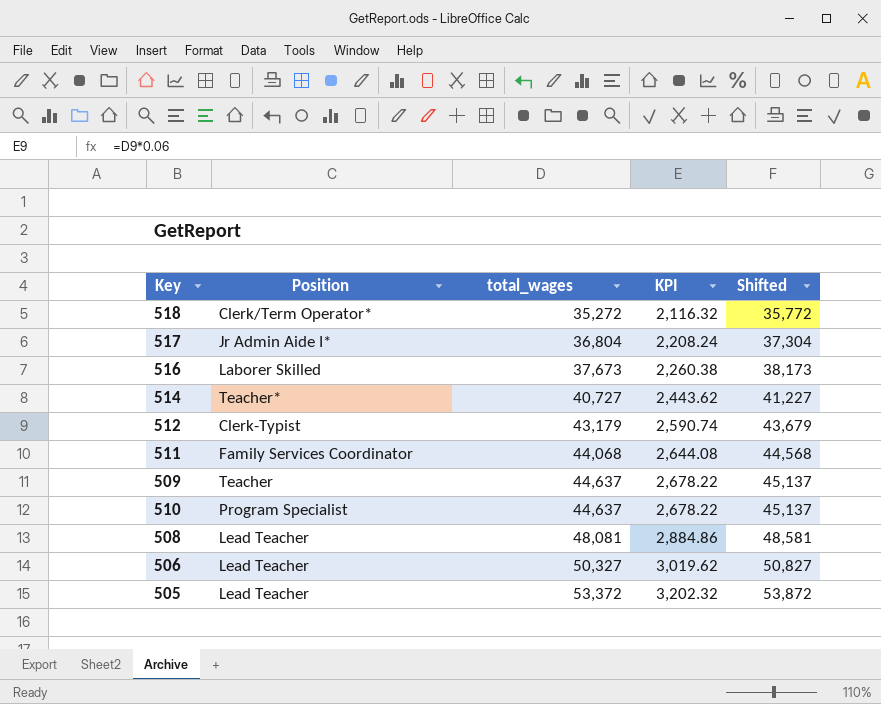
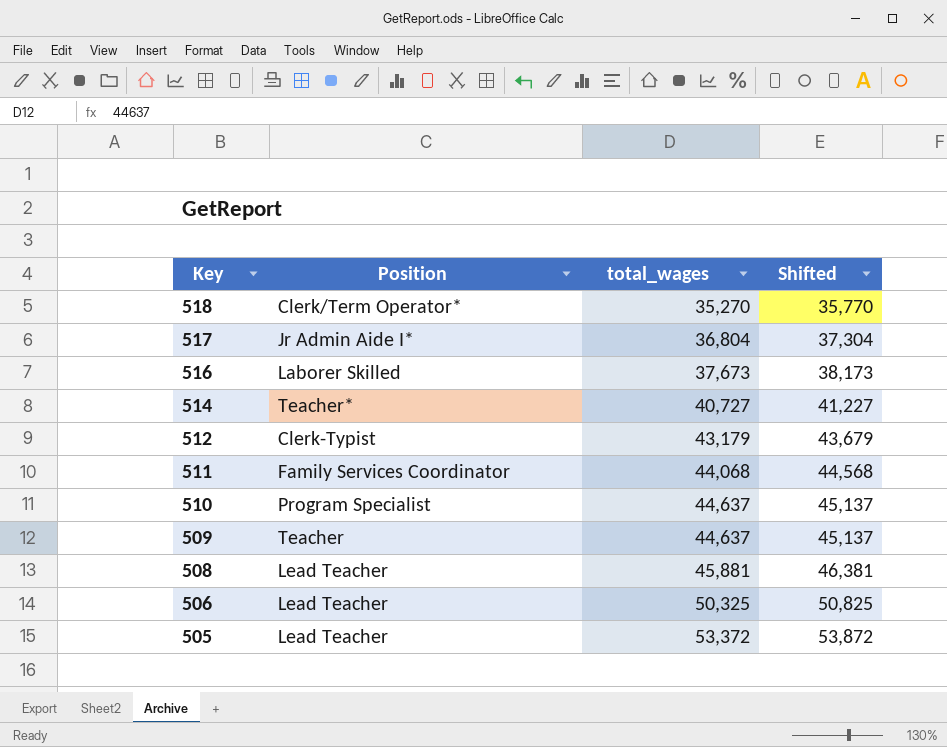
row order: total_wages ascending -> Key descending
column KPI | formula: [total_wages] * 0.06 -> none
518 | total_wages: 35,272 -> 35,270
518 | Shifted: 35,772 -> 35,770
508 | total_wages: 48,081 -> 45,881
508 | Shifted: 48,581 -> 46,381
506 | total_wages: 50,327 -> 50,325
506 | Shifted: 50,827 -> 50,825

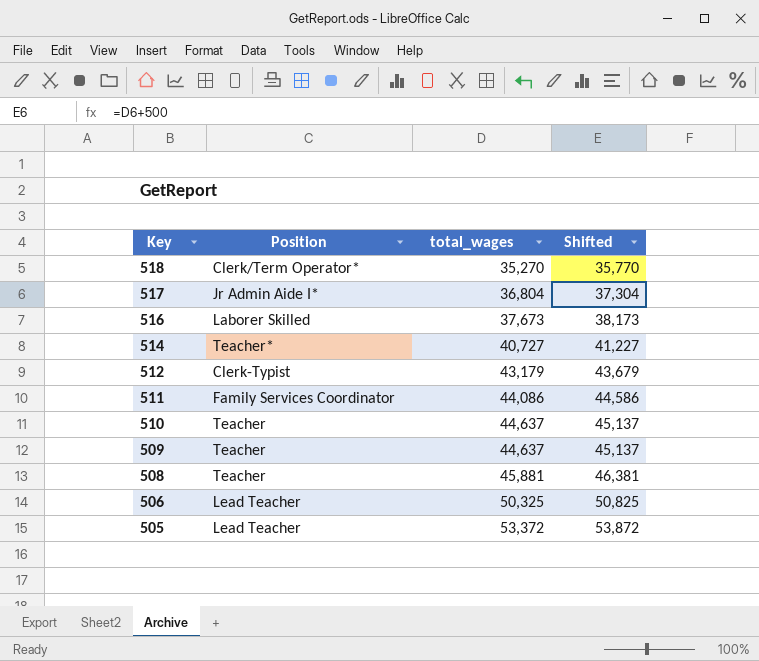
511 | total_wages: 44,068 -> 44,086
511 | Shifted: 44,568 -> 44,586
510 | Position: Program Specialist -> Teacher
508 | Position: Lead Teacher -> Teacher

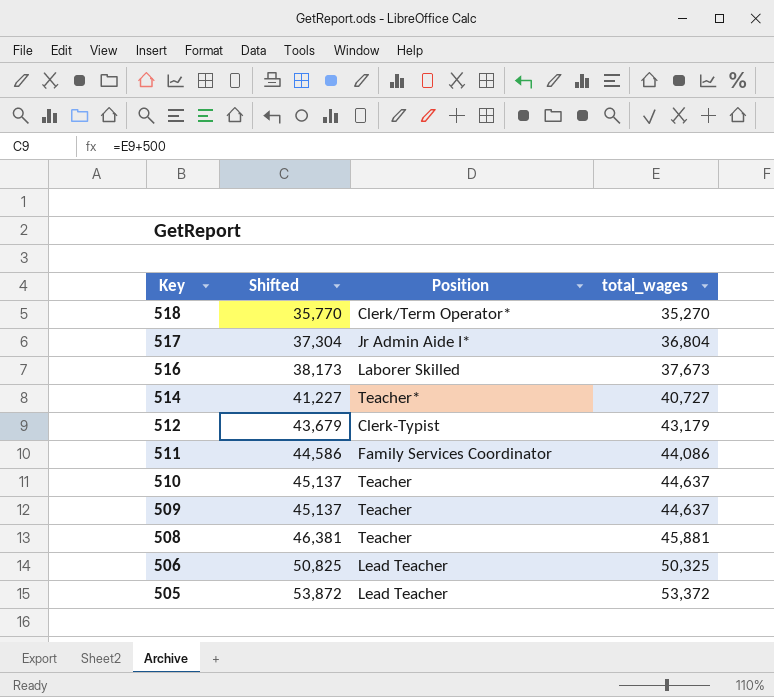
column Shifted | position: 4 -> 2

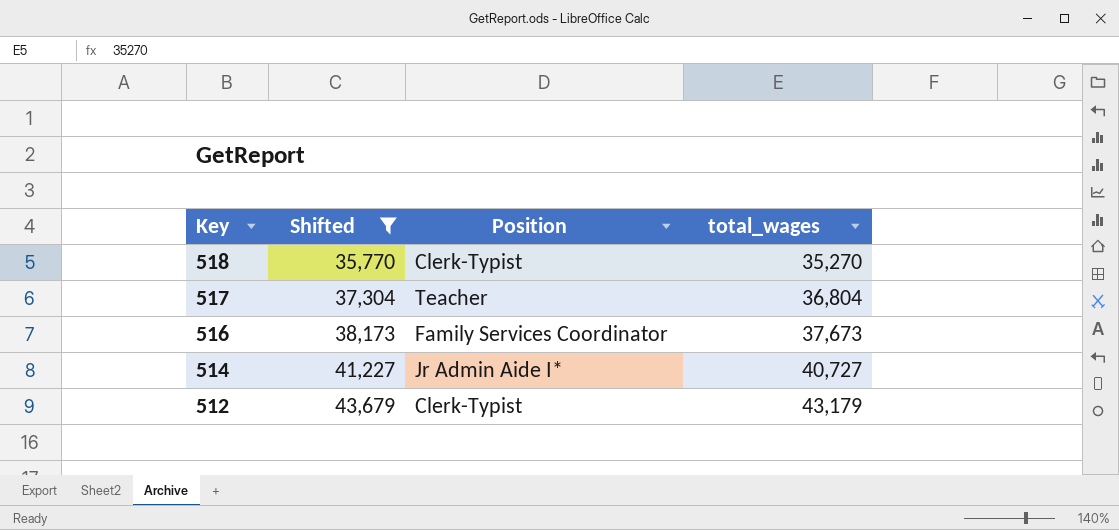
filter: none -> Shifted <= 43,679
518 | Position: Clerk/Term Operator* -> Clerk-Typist
517 | Position: Jr Admin Aide I* -> Teacher
516 | Position: Laborer Skilled -> Family Services Coordinator
514 | Position: Teacher* -> Jr Admin Aide I*

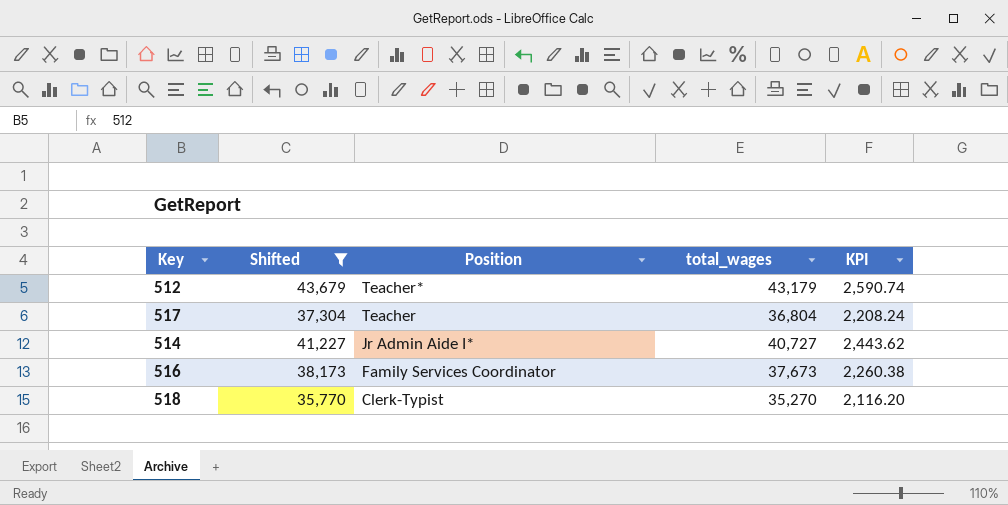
row order: Key descending -> Position descending
column KPI | formula: none -> [total_wages] * 0.06
512 | Position: Clerk-Typist -> Teacher*

